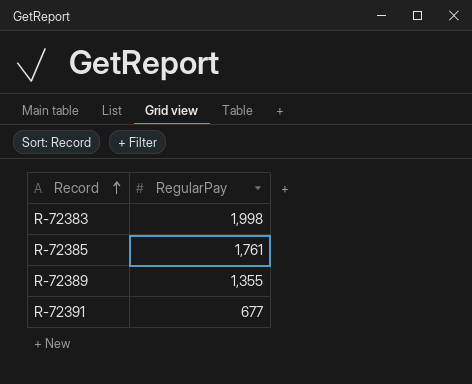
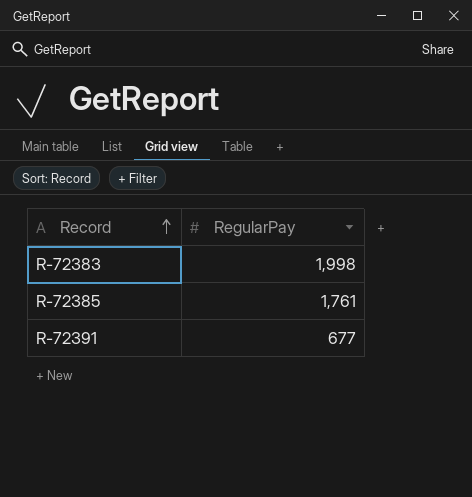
row R-72389: 1,355 -> none

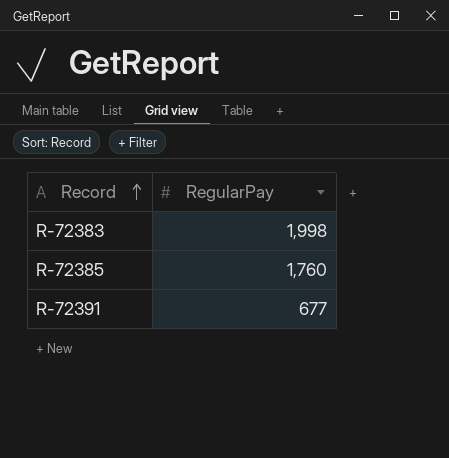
R-72385 | RegularPay: 1,761 -> 1,760

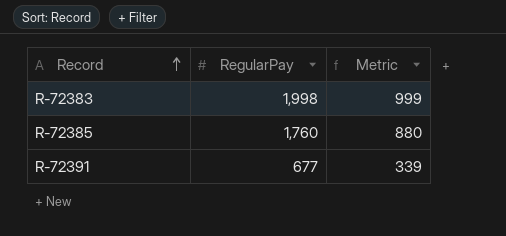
column Metric | formula: none -> [RegularPay] * 0.5

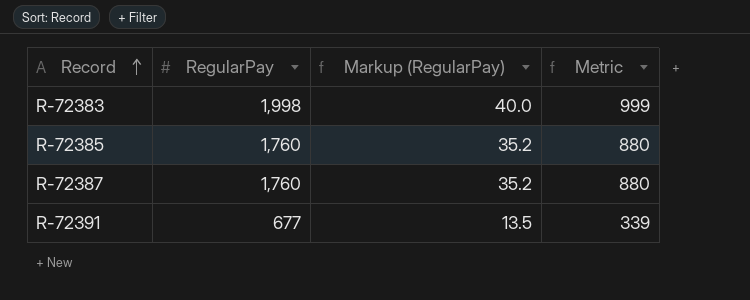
column Markup (RegularPay) | formula: none -> [RegularPay] * 0.02
row R-72387: none -> 1,760 | 35.2 | 880

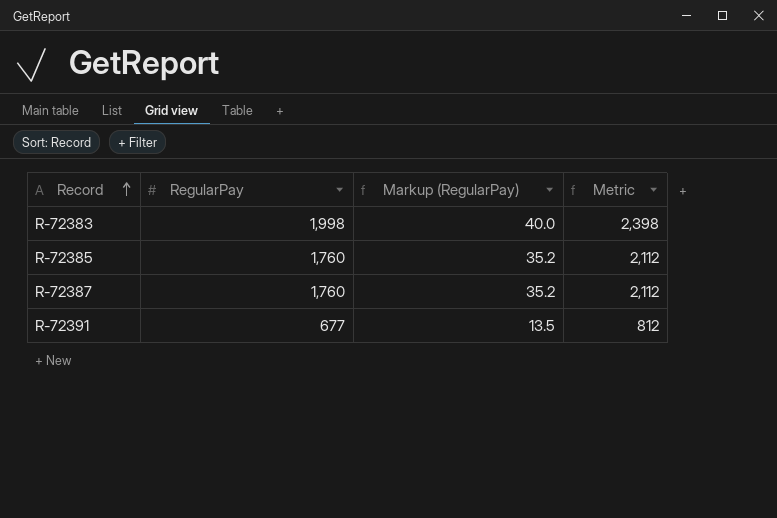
column Metric | formula: [RegularPay] * 0.5 -> [RegularPay] * 1.2

